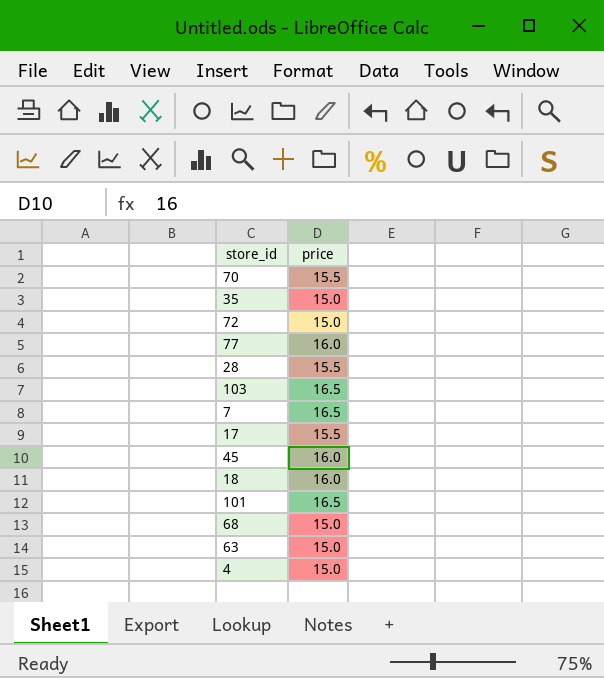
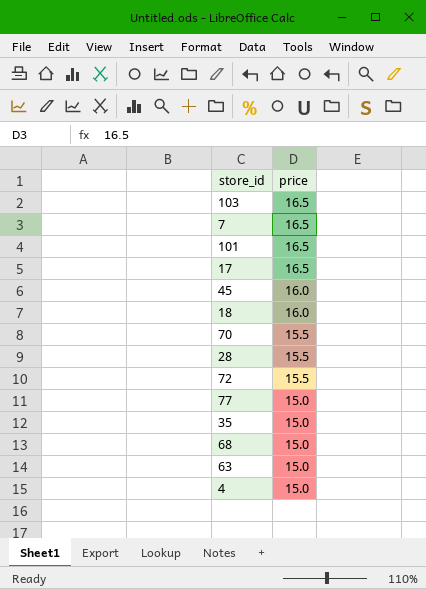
row order: none -> price descending
17 | price: 15.5 -> 16.5
72 | price: 15.0 -> 15.5
77 | price: 16.0 -> 15.0

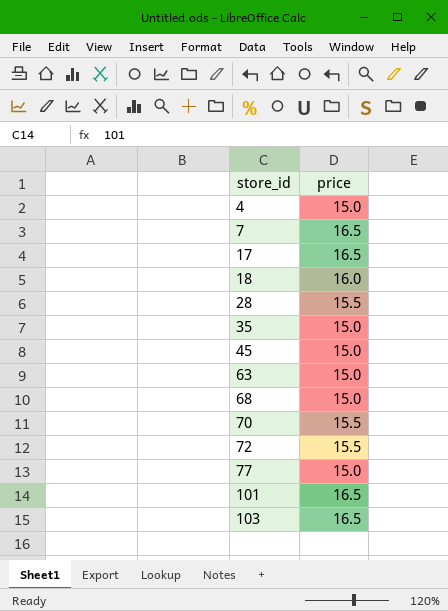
row order: price descending -> store_id ascending
45 | price: 16.0 -> 15.0

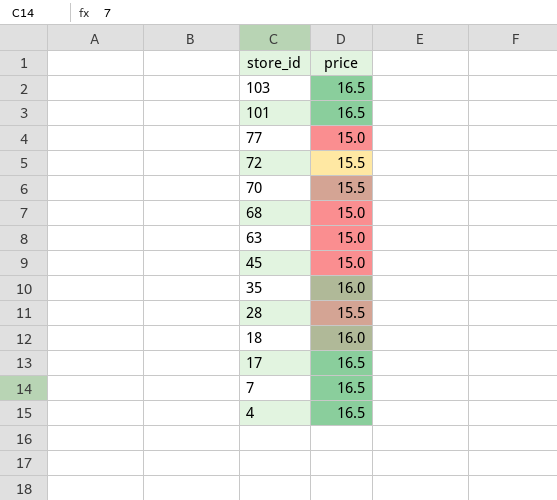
row order: store_id ascending -> store_id descending
35 | price: 15.0 -> 16.0
4 | price: 15.0 -> 16.5

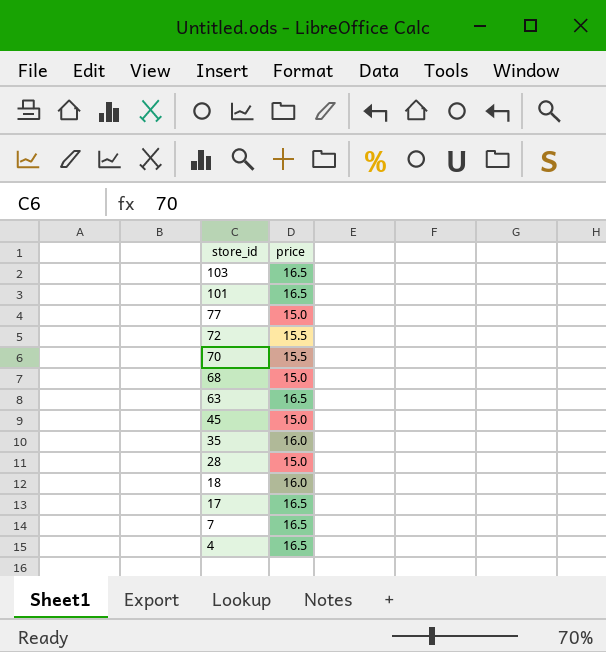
63 | price: 15.0 -> 16.5
28 | price: 15.5 -> 15.0

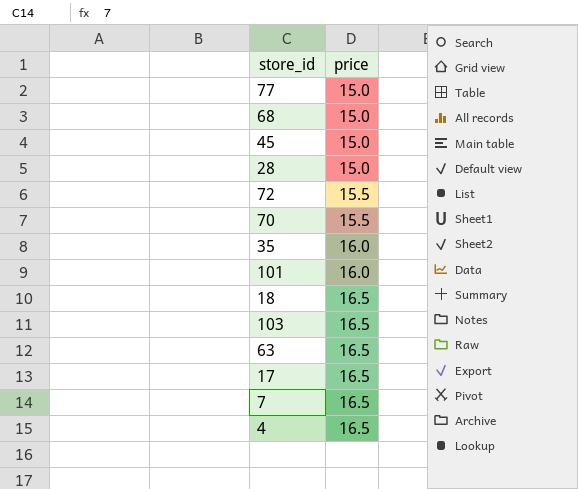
row order: store_id descending -> price ascending
101 | price: 16.5 -> 16.0
18 | price: 16.0 -> 16.5

